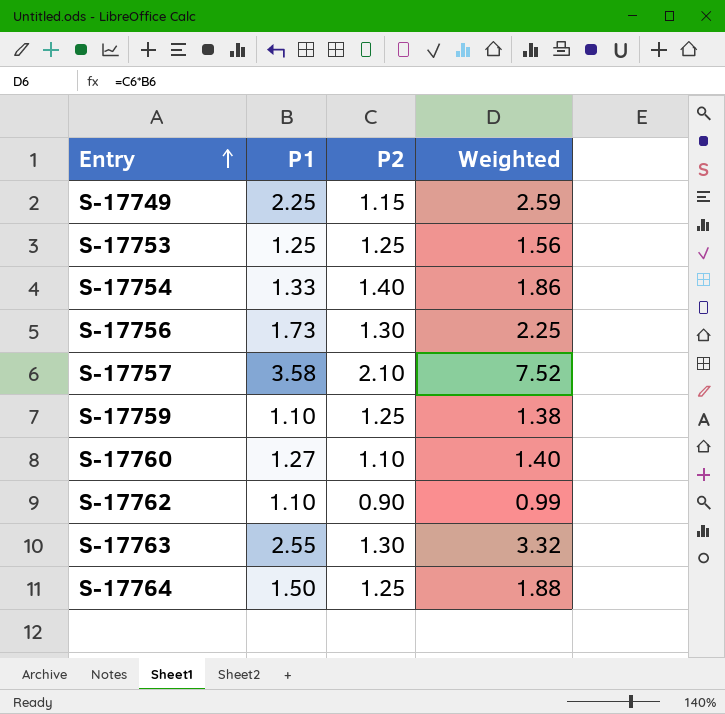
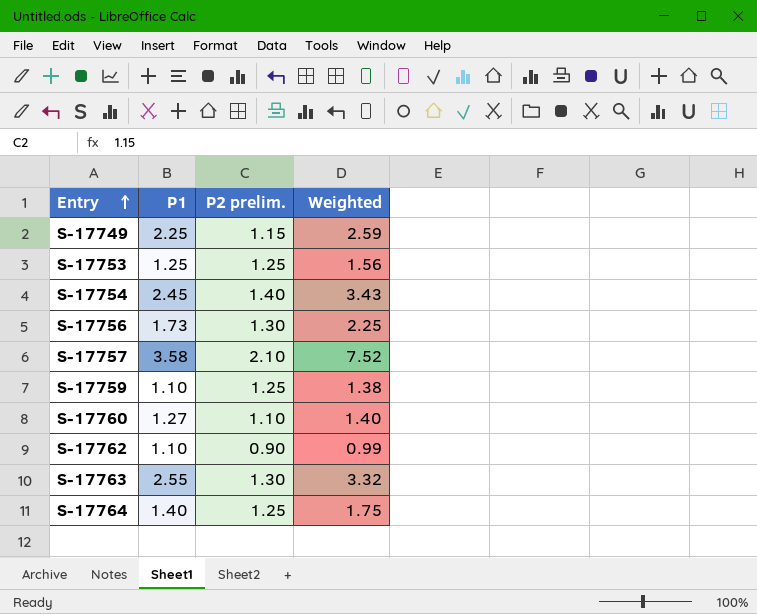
column name: P2 -> P2 prelim.
S-17754 | P1: 1.33 -> 2.45
S-17754 | Weighted: 1.86 -> 3.43
S-17764 | P1: 1.50 -> 1.40
S-17764 | Weighted: 1.88 -> 1.75

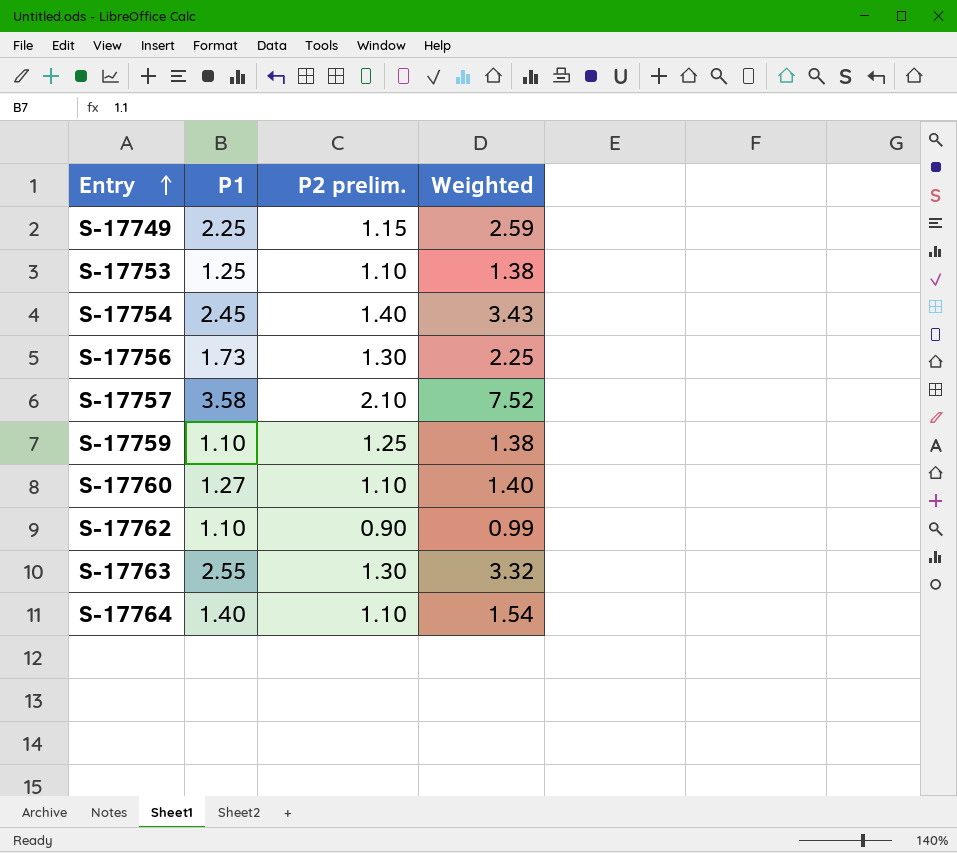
S-17753 | P2 prelim.: 1.25 -> 1.10
S-17753 | Weighted: 1.56 -> 1.38
S-17764 | P2 prelim.: 1.25 -> 1.10
S-17764 | Weighted: 1.75 -> 1.54

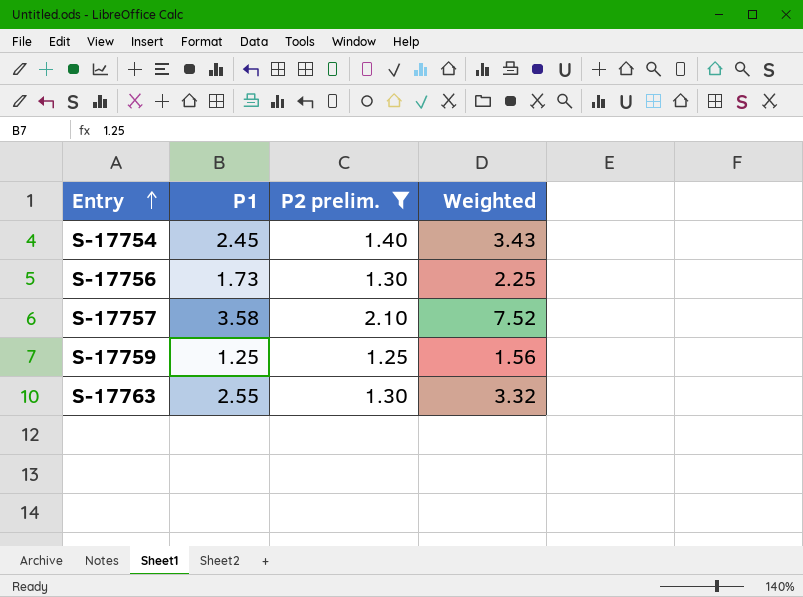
filter: none -> P2 prelim. >= 1.25
S-17759 | P1: 1.10 -> 1.25
S-17759 | Weighted: 1.38 -> 1.56

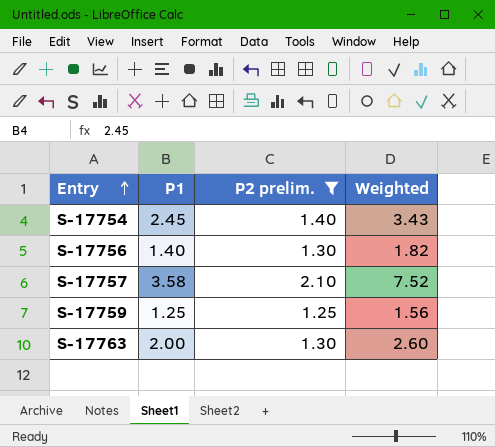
S-17756 | P1: 1.73 -> 1.40
S-17756 | Weighted: 2.25 -> 1.82
S-17763 | P1: 2.55 -> 2.00
S-17763 | Weighted: 3.32 -> 2.60

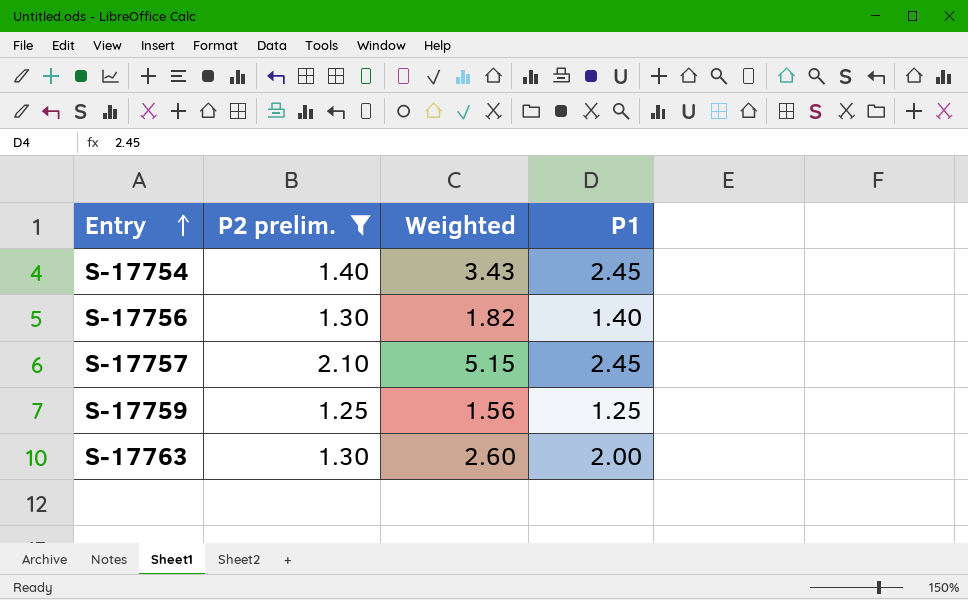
column P1 | position: 2 -> 4
S-17757 | Weighted: 7.52 -> 5.15
S-17757 | P1: 3.58 -> 2.45

